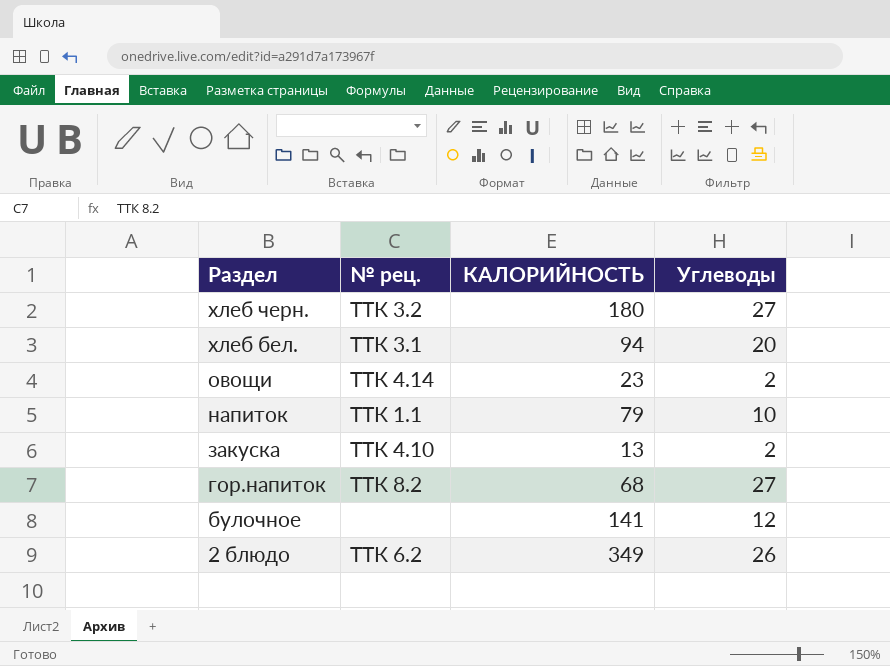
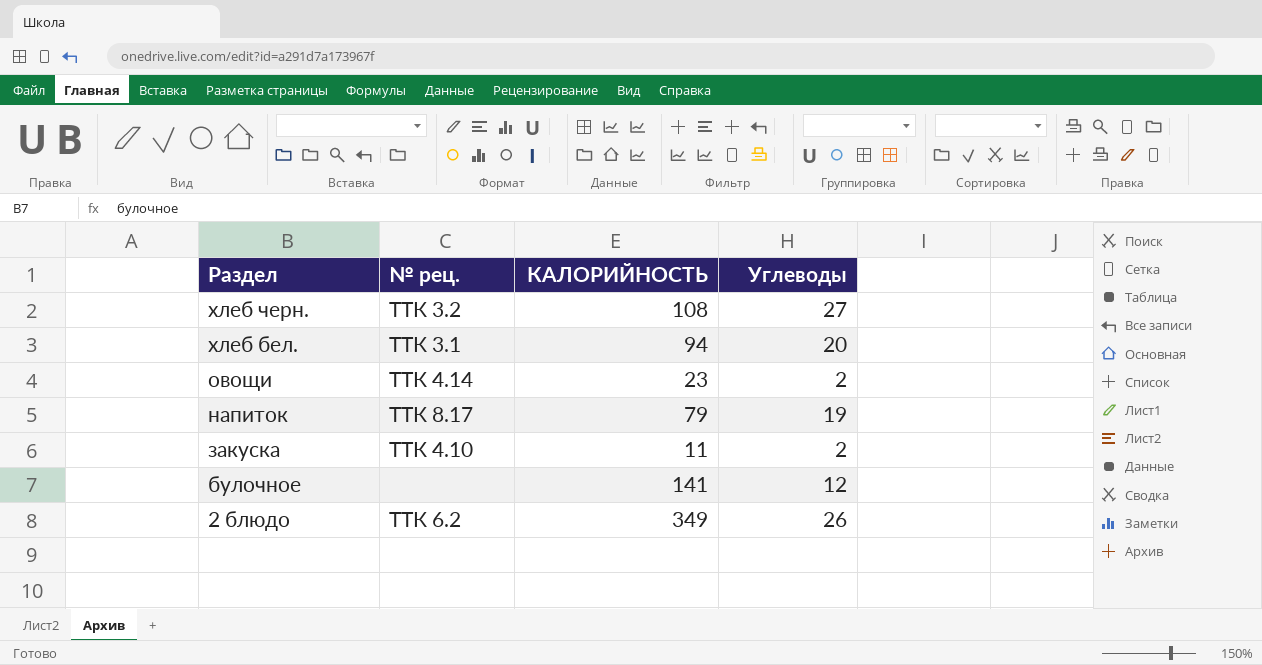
row гор.напиток: ТТК 8.2 | 68 | 27 -> none
хлеб черн. | КАЛОРИЙНОСТЬ: 180 -> 108
напиток | № рец.: ТТК 1.1 -> ТТК 8.17
напиток | Углеводы: 10 -> 19
закуска | КАЛОРИЙНОСТЬ: 13 -> 11

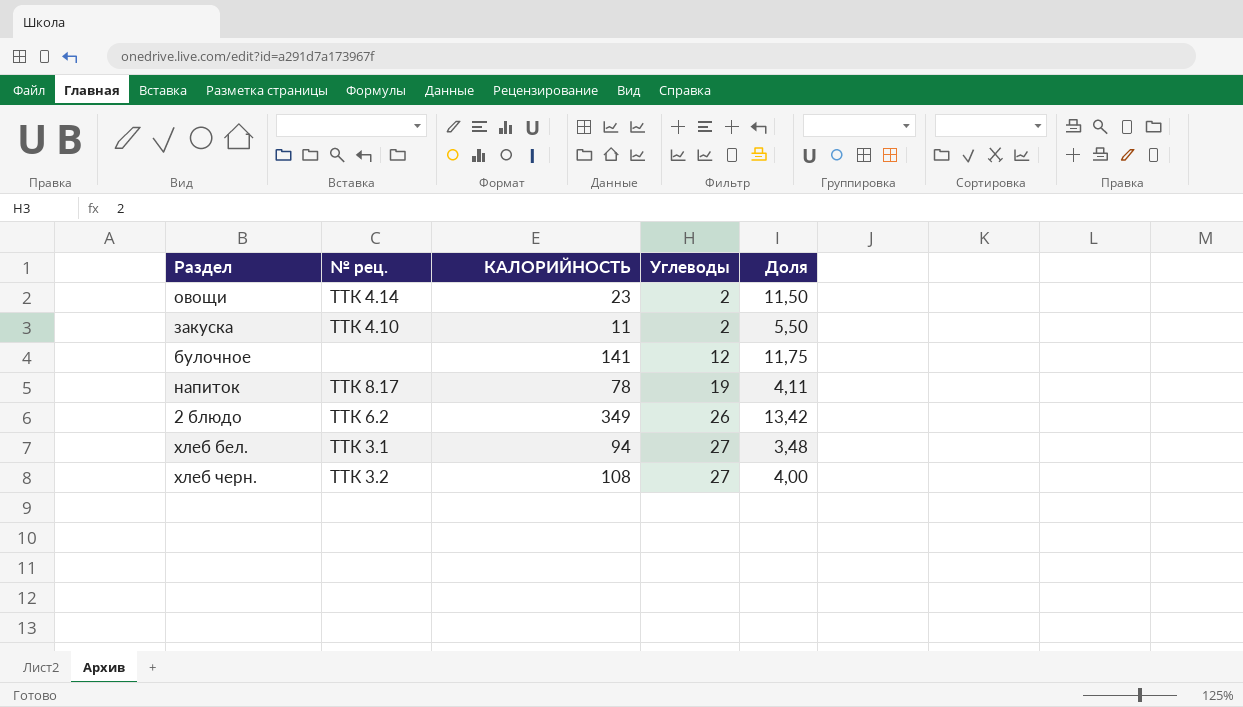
row order: Раздел descending -> Углеводы ascending
column Доля | formula: none -> [КАЛОРИЙНОСТЬ] / [Углеводы]
напиток | КАЛОРИЙНОСТЬ: 79 -> 78
хлеб бел. | Углеводы: 20 -> 27

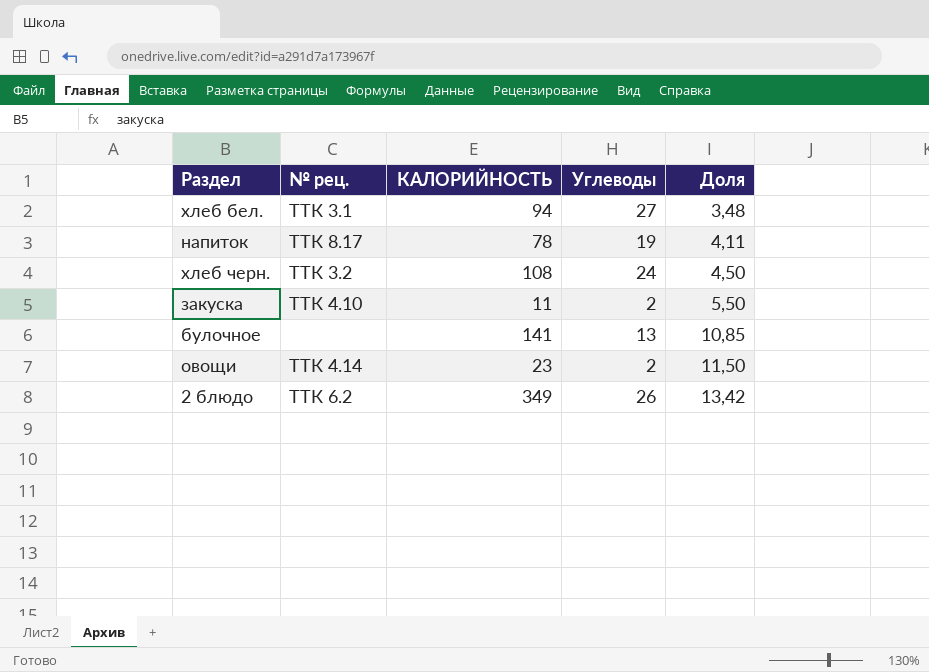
row order: Углеводы ascending -> Доля ascending
хлеб черн. | Углеводы: 27 -> 24
хлеб черн. | Доля: 4,00 -> 4,50
булочное | Углеводы: 12 -> 13
булочное | Доля: 11,75 -> 10,85

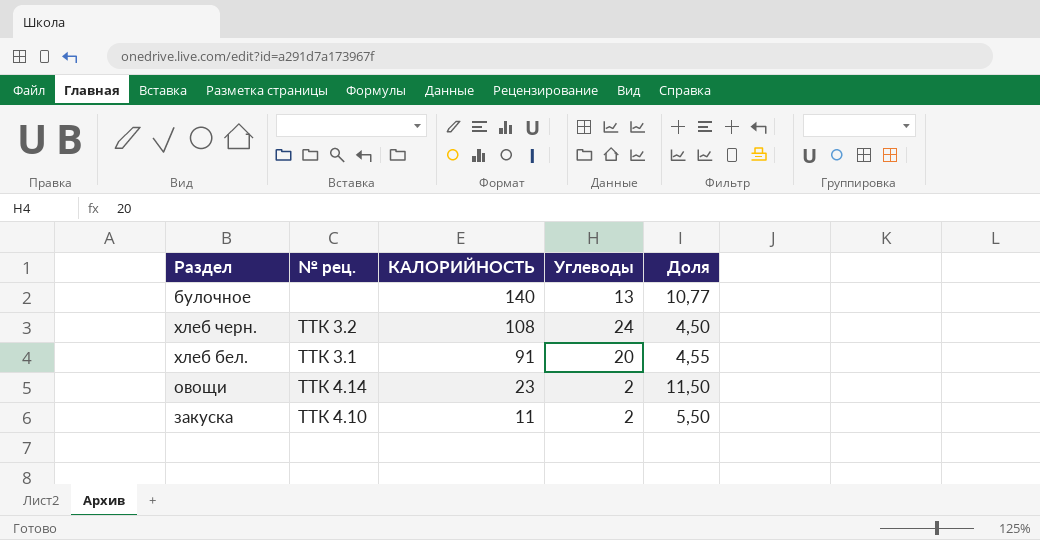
row order: Доля ascending -> КАЛОРИЙНОСТЬ descending
row напиток: ТТК 8.17 | 78 | 19 | 4,11 -> none
row 2 блюдо: ТТК 6.2 | 349 | 26 | 13,42 -> none
булочное | КАЛОРИЙНОСТЬ: 141 -> 140
булочное | Доля: 10,85 -> 10,77
хлеб бел. | КАЛОРИЙНОСТЬ: 94 -> 91
хлеб бел. | Углеводы: 27 -> 20
хлеб бел. | Доля: 3,48 -> 4,55

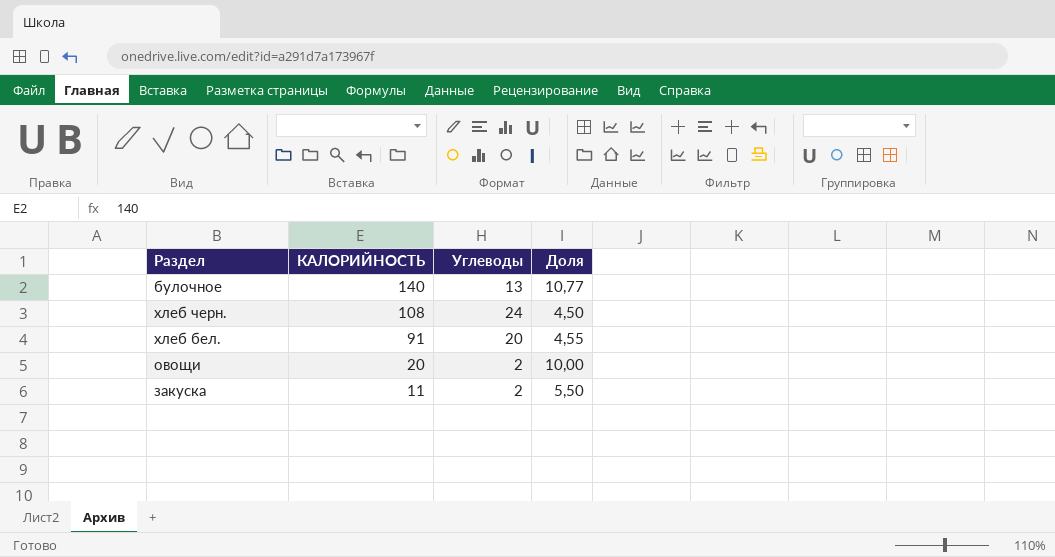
column № рец. | position: 2 -> none
овощи | КАЛОРИЙНОСТЬ: 23 -> 20
овощи | Доля: 11,50 -> 10,00

